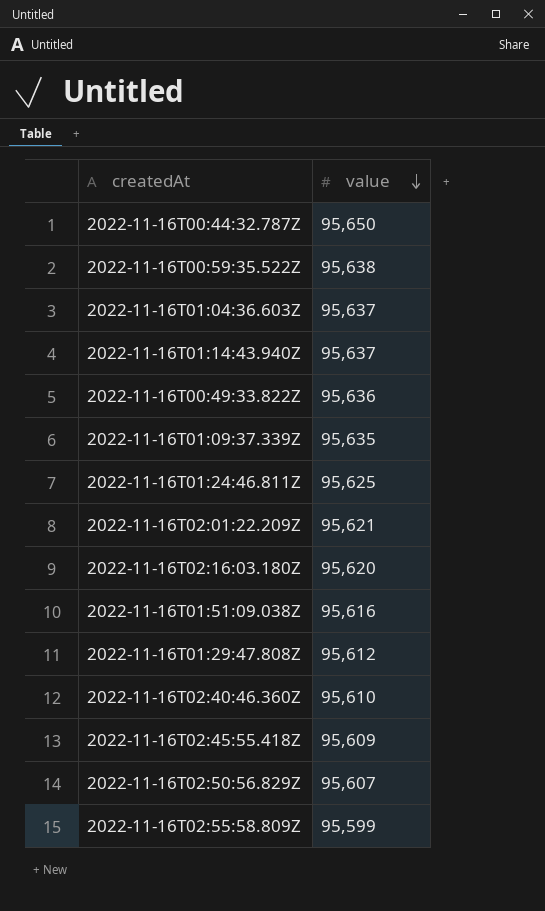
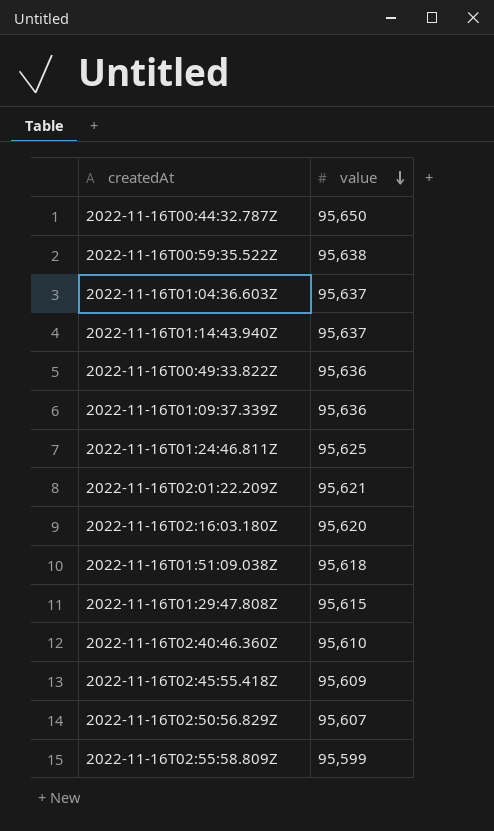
2022-11-16T01:09:37.339Z | value: 95,635 -> 95,636
2022-11-16T01:51:09.038Z | value: 95,616 -> 95,618
2022-11-16T01:29:47.808Z | value: 95,612 -> 95,615

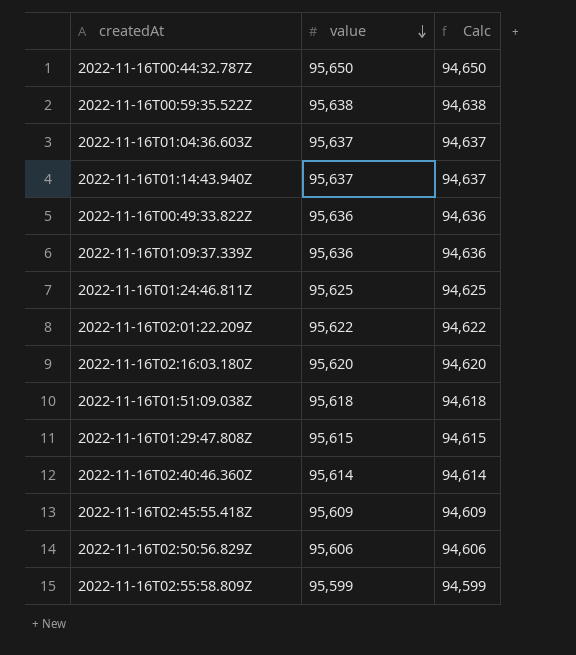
column Calc | formula: none -> [value] - 1000
2022-11-16T02:01:22.209Z | value: 95,621 -> 95,622
2022-11-16T02:40:46.360Z | value: 95,610 -> 95,614
2022-11-16T02:50:56.829Z | value: 95,607 -> 95,606

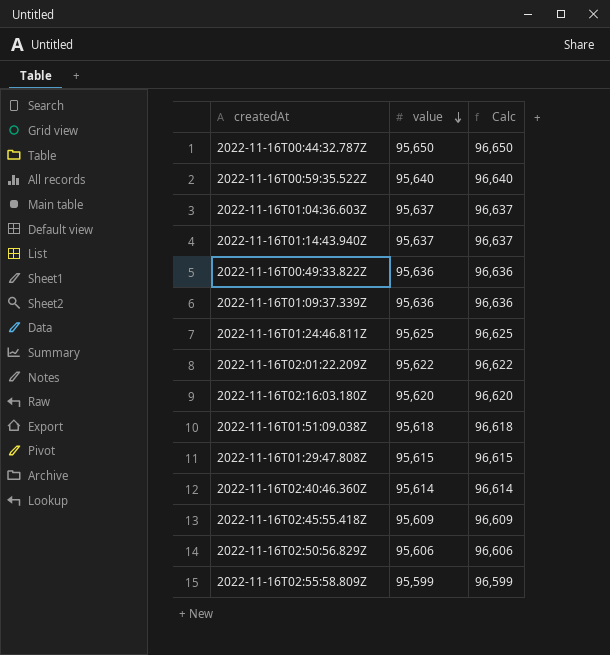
column Calc | formula: [value] - 1000 -> [value] + 1000
2022-11-16T00:59:35.522Z | value: 95,638 -> 95,640

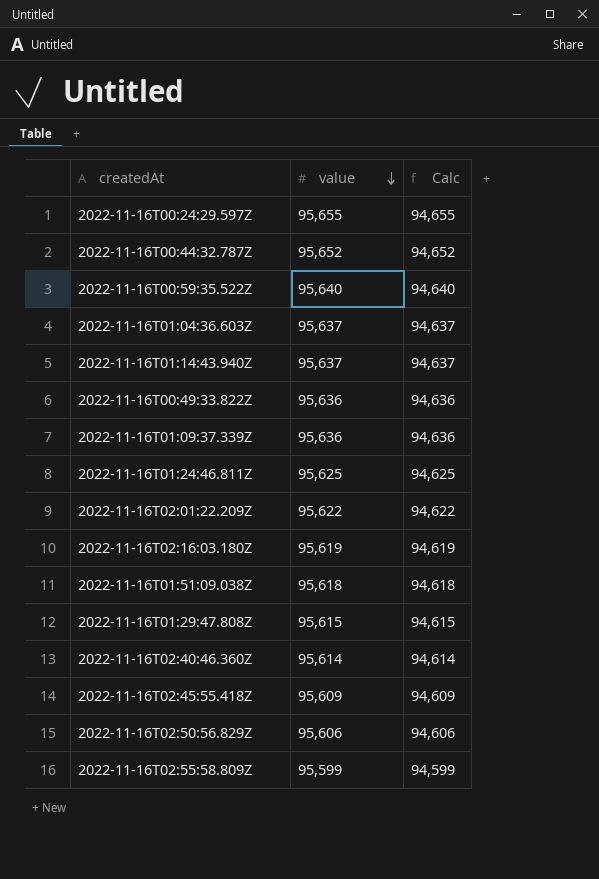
column Calc | formula: [value] + 1000 -> [value] - 1000
row 2022-11-16T00:24:29.597Z: none -> 95,655 | 94,655
2022-11-16T00:44:32.787Z | value: 95,650 -> 95,652
2022-11-16T02:16:03.180Z | value: 95,620 -> 95,619

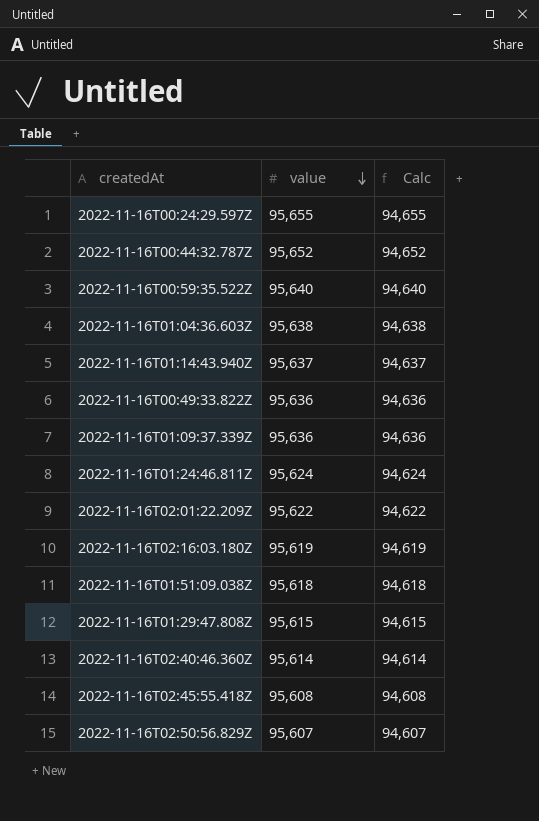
row 2022-11-16T02:55:58.809Z: 95,599 | 94,599 -> none
2022-11-16T01:04:36.603Z | value: 95,637 -> 95,638
2022-11-16T01:04:36.603Z | Calc: 94,637 -> 94,638
2022-11-16T01:24:46.811Z | value: 95,625 -> 95,624
2022-11-16T01:24:46.811Z | Calc: 94,625 -> 94,624
2022-11-16T02:45:55.418Z | value: 95,609 -> 95,608
2022-11-16T02:45:55.418Z | Calc: 94,609 -> 94,608
2022-11-16T02:50:56.829Z | value: 95,606 -> 95,607
2022-11-16T02:50:56.829Z | Calc: 94,606 -> 94,607

